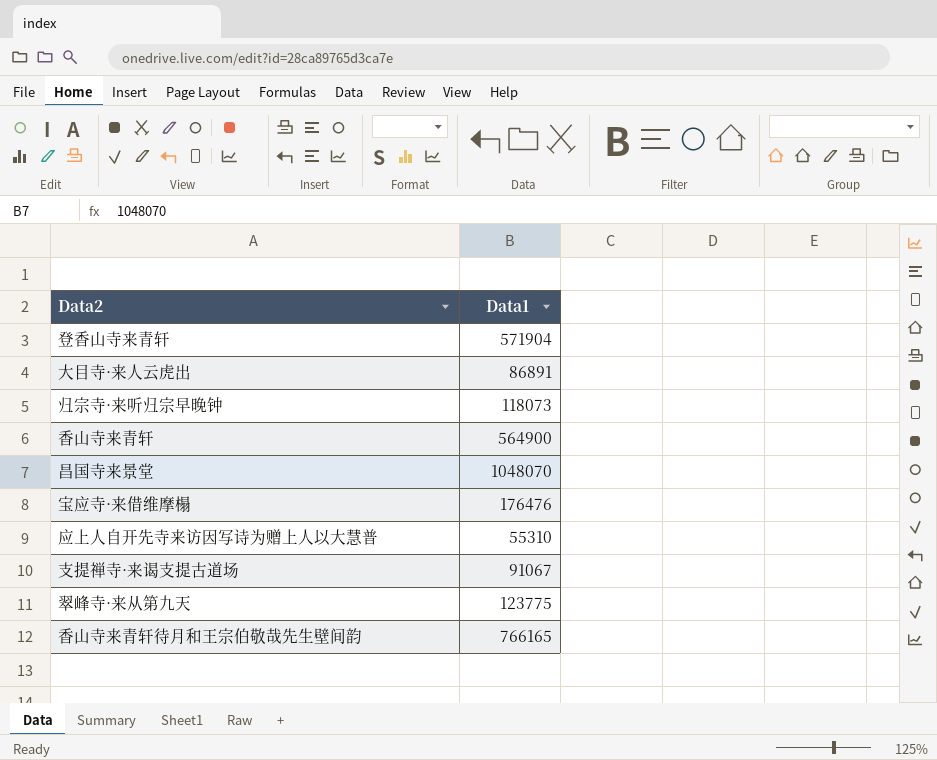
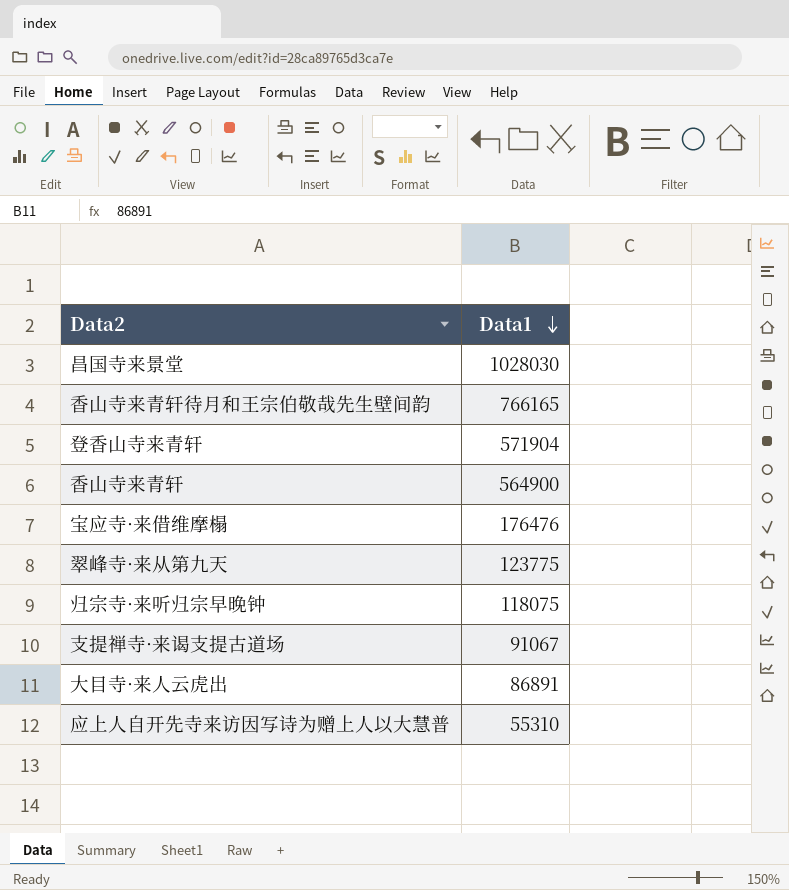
row order: none -> Data1 descending
昌国寺来景堂 | Data1: 1048070 -> 1028030
归宗寺·来听归宗早晚钟 | Data1: 118073 -> 118075

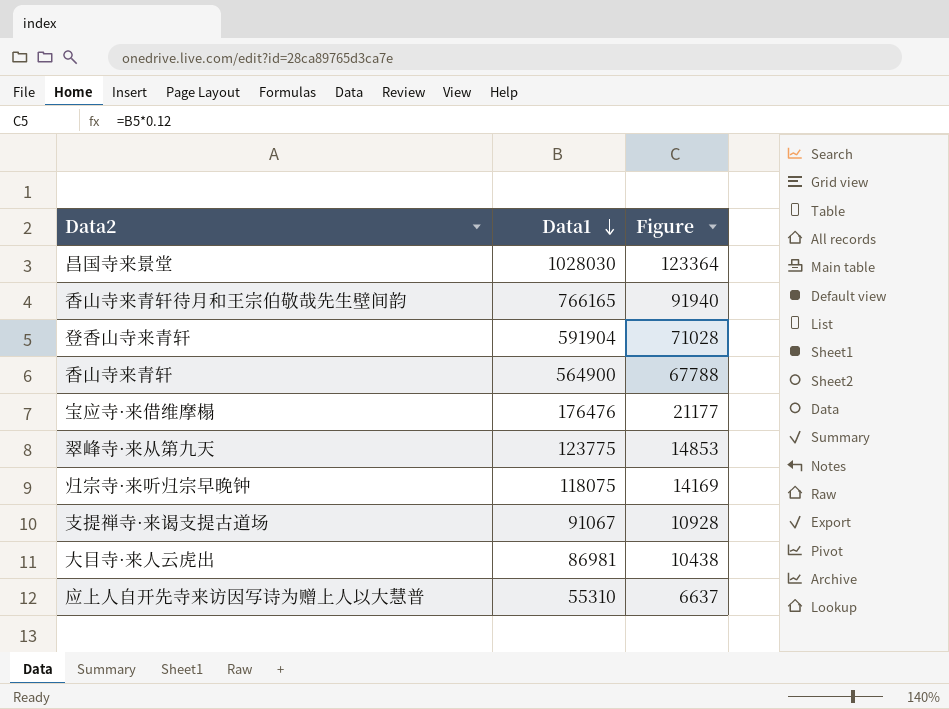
column Figure | formula: none -> [Data1] * 0.12
登香山寺来青轩 | Data1: 571904 -> 591904
大目寺·来人云虎出 | Data1: 86891 -> 86981

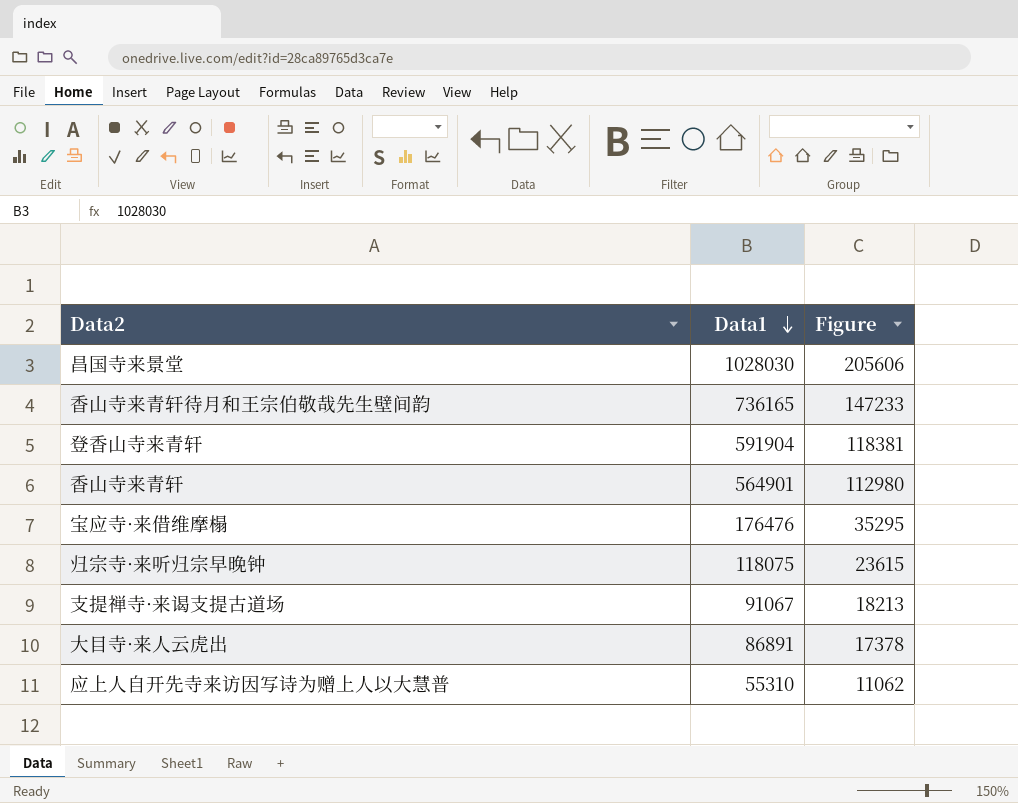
column Figure | formula: [Data1] * 0.12 -> [Data1] * 0.2
row 翠峰寺·来从第九天: 123775 | 14853 -> none
香山寺来青轩待月和王宗伯敬哉先生壁间韵 | Data1: 766165 -> 736165
香山寺来青轩 | Data1: 564900 -> 564901
大目寺·来人云虎出 | Data1: 86981 -> 86891

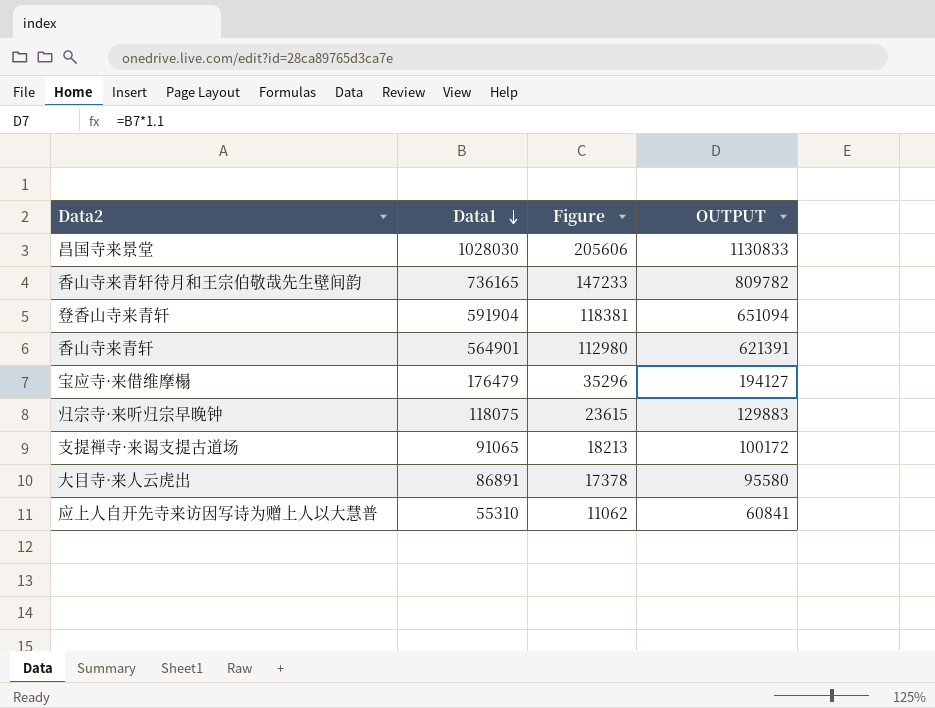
column OUTPUT | formula: none -> [Data1] * 1.1
宝应寺·来借维摩榻 | Data1: 176476 -> 176479
宝应寺·来借维摩榻 | Figure: 35295 -> 35296
支提禅寺·来谒支提古道场 | Data1: 91067 -> 91065

